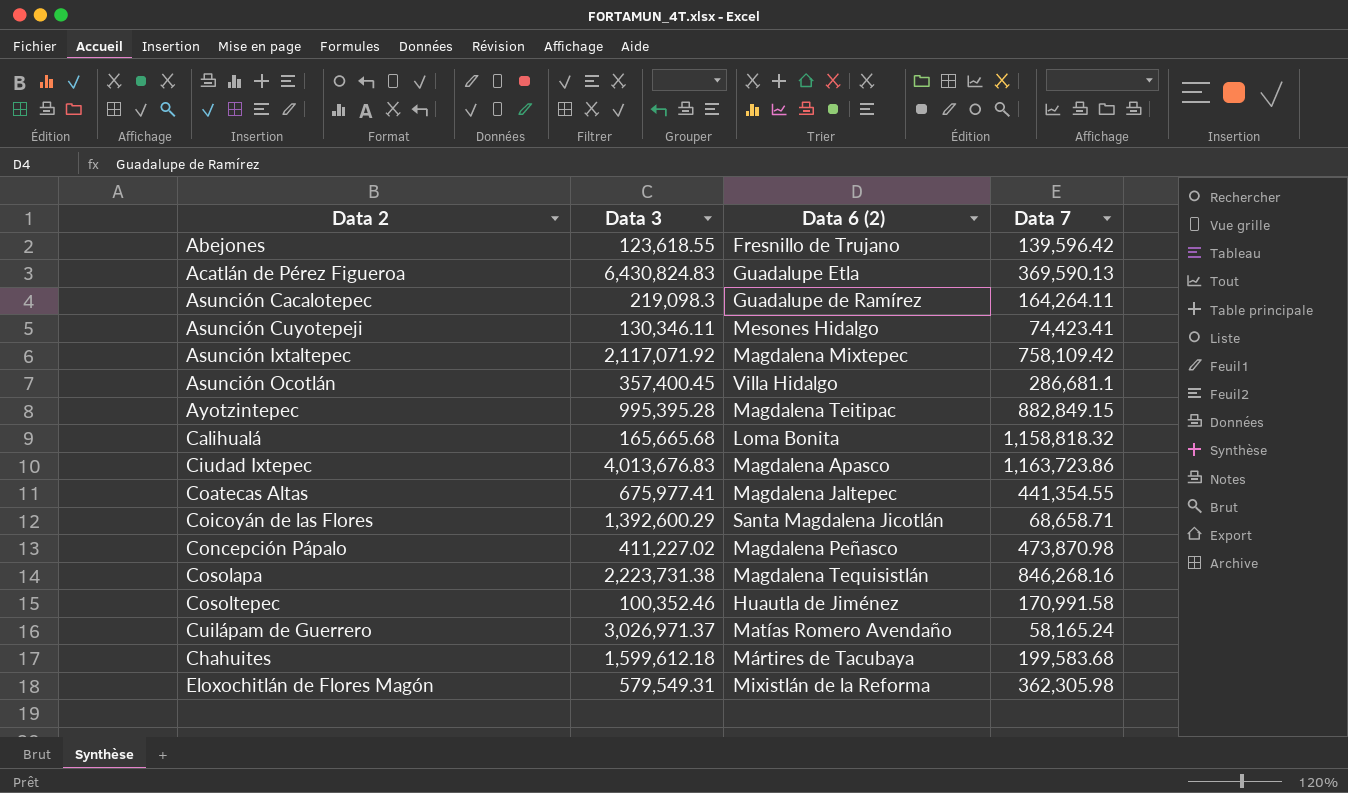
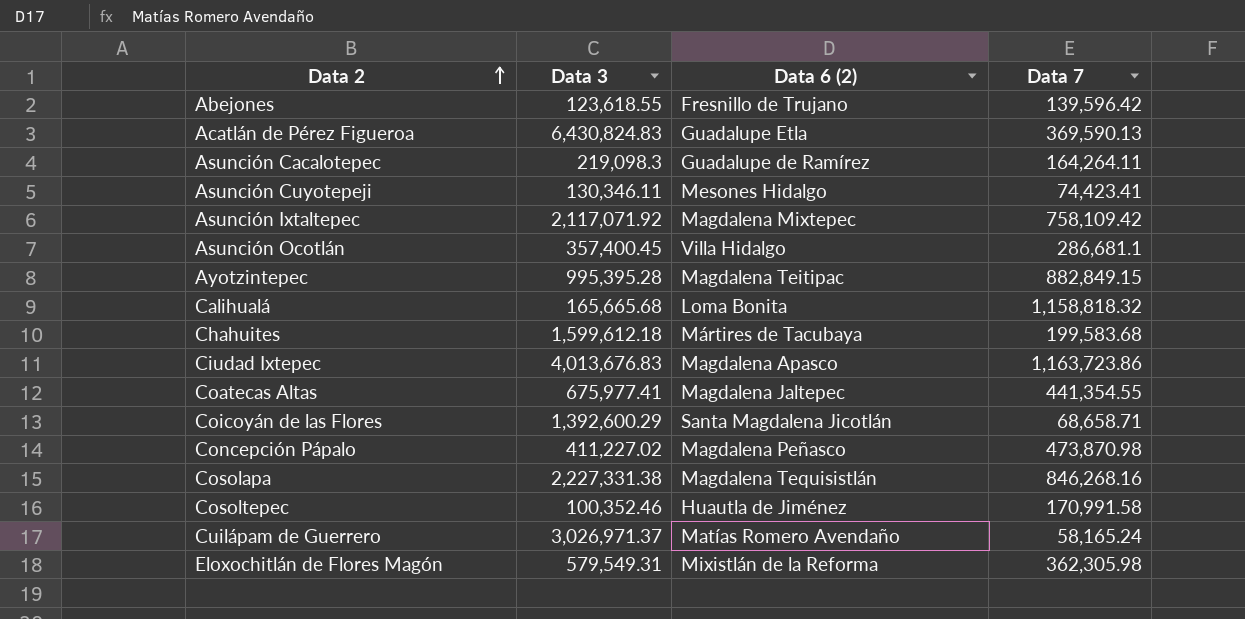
row order: none -> Data 2 ascending
Cosolapa | Data 3: 2,223,731.38 -> 2,227,331.38

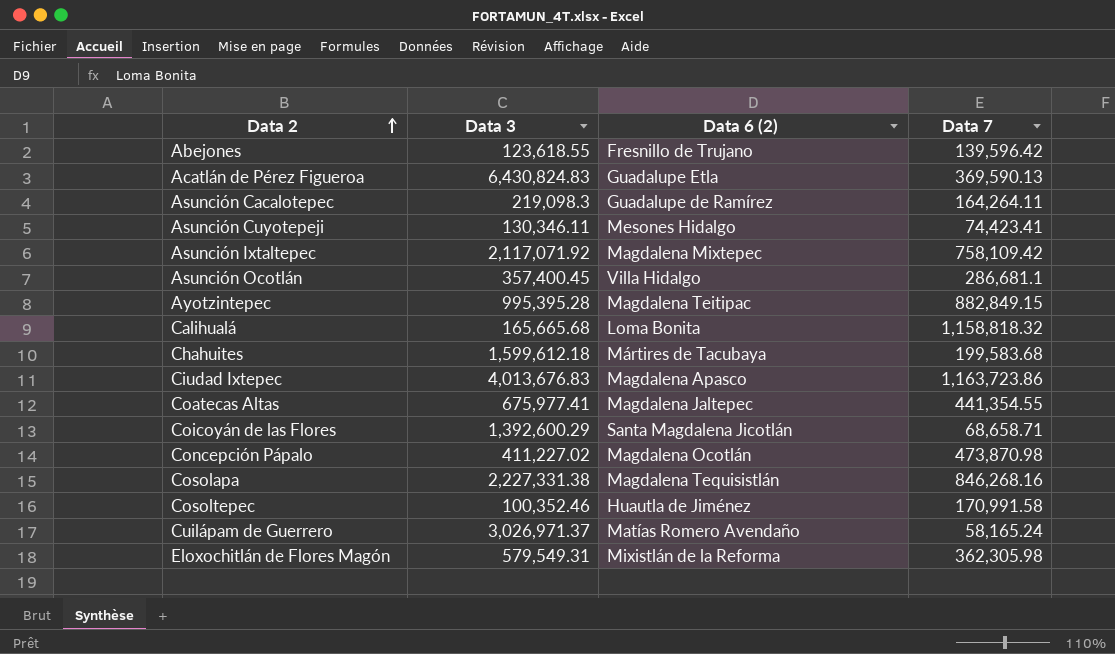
Concepción Pápalo | Data 6 (2): Magdalena Peñasco -> Magdalena Ocotlán

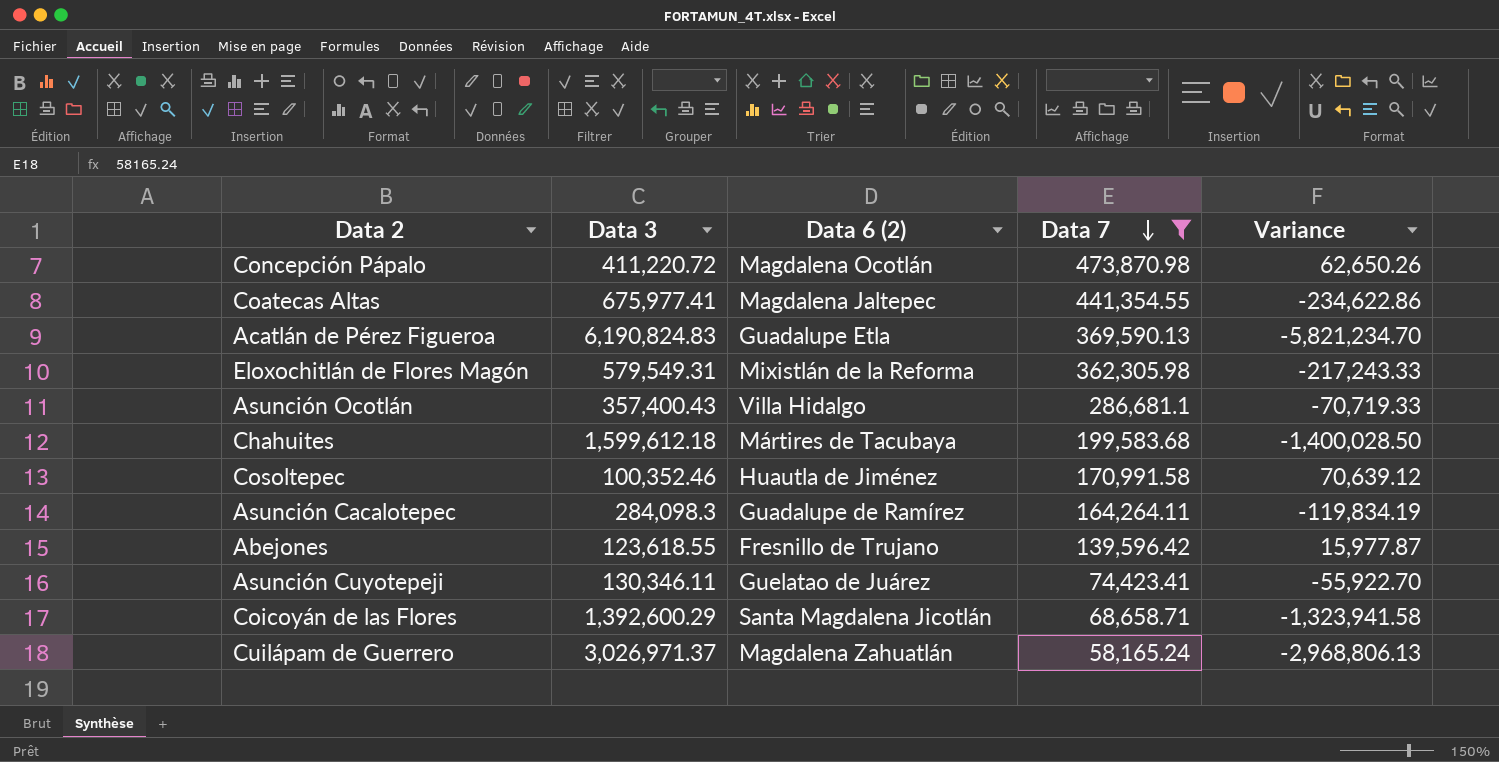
filter: none -> Data 7 <= 473,870.98
row order: Data 2 ascending -> Data 7 descending
column Variance | formula: none -> [Data 7] - [Data 3]
Concepción Pápalo | Data 3: 411,227.02 -> 411,220.72
Acatlán de Pérez Figueroa | Data 3: 6,430,824.83 -> 6,190,824.83
Asunción Ocotlán | Data 3: 357,400.45 -> 357,400.43
Asunción Cacalotepec | Data 3: 219,098.3 -> 284,098.3
Asunción Cuyotepeji | Data 6 (2): Mesones Hidalgo -> Guelatao de Juárez
Cuilápam de Guerrero | Data 6 (2): Matías Romero Avendaño -> Magdalena Zahuatlán

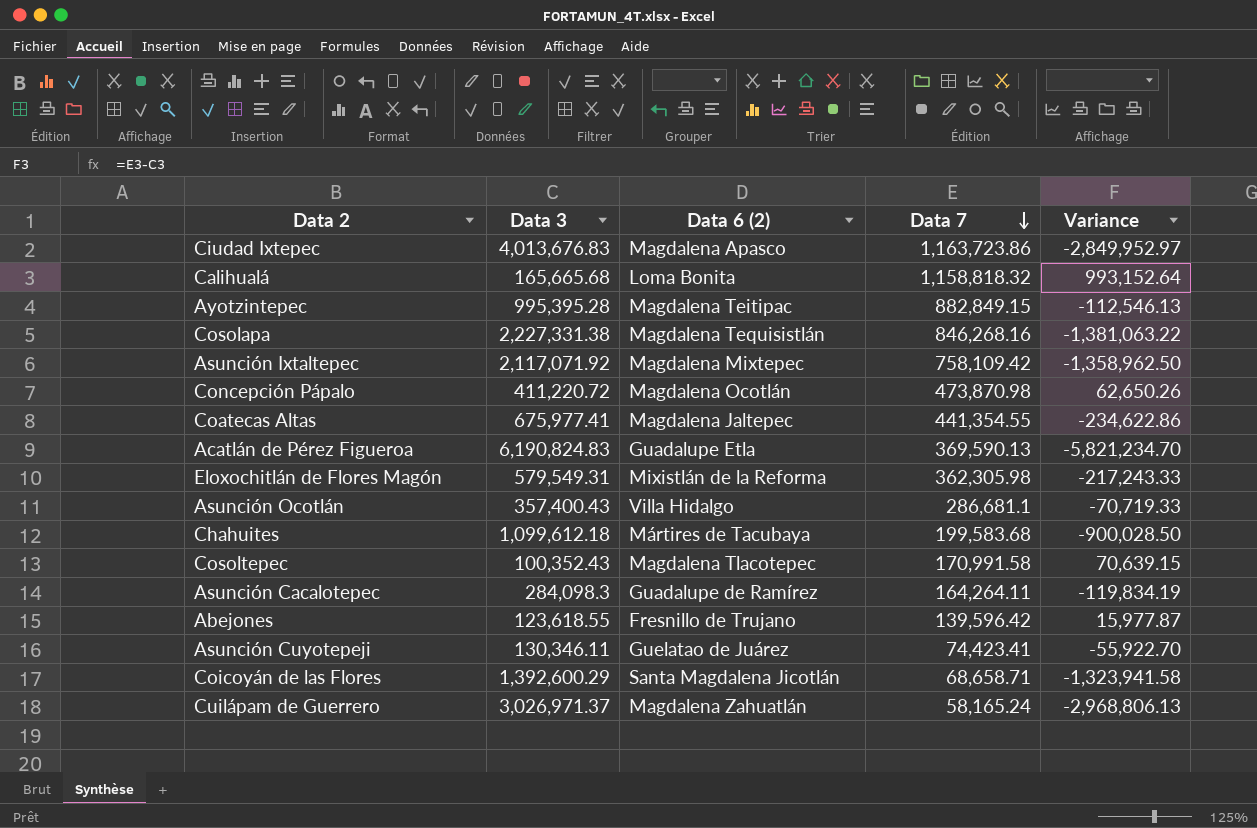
filter: Data 7 <= 473,870.98 -> none
Chahuites | Data 3: 1,599,612.18 -> 1,099,612.18
Chahuites | Variance: -1,400,028.50 -> -900,028.50
Cosoltepec | Data 3: 100,352.46 -> 100,352.43
Cosoltepec | Data 6 (2): Huautla de Jiménez -> Magdalena Tlacotepec
Cosoltepec | Variance: 70,639.12 -> 70,639.15

